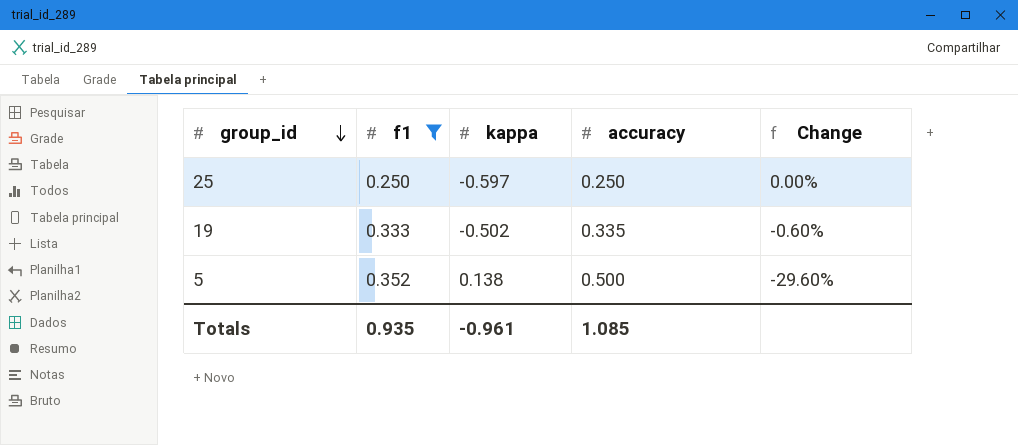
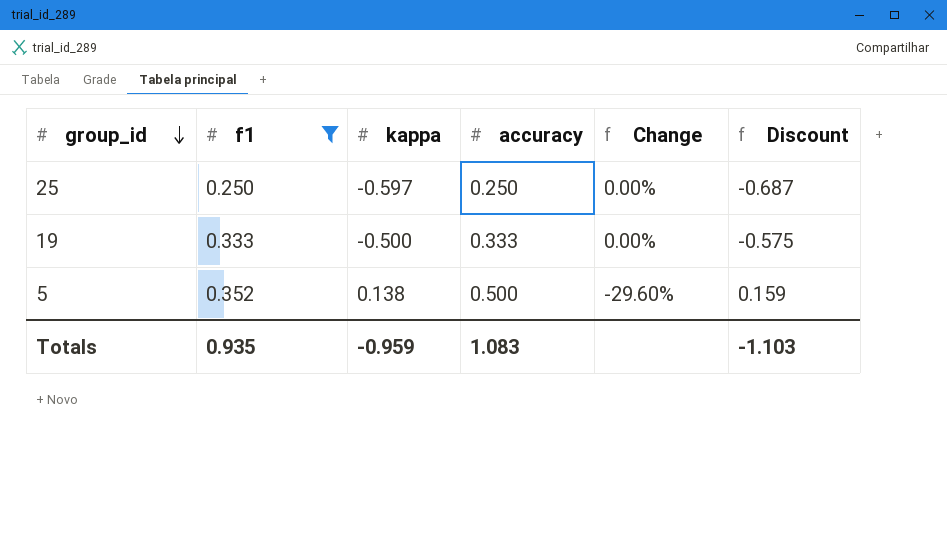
column Discount | formula: none -> [kappa] * 1.15
19 | kappa: -0.502 -> -0.500
19 | accuracy: 0.335 -> 0.333
19 | Change: -0.60% -> 0.00%
Totals | kappa: -0.961 -> -0.959
Totals | accuracy: 1.085 -> 1.083

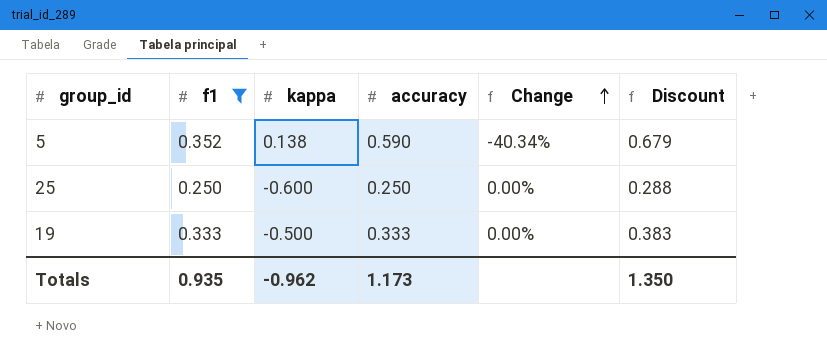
row order: group_id descending -> Change ascending
column Discount | formula: [kappa] * 1.15 -> [accuracy] * 1.15
5 | accuracy: 0.500 -> 0.590
5 | Change: -29.60% -> -40.34%
25 | kappa: -0.597 -> -0.600
Totals | kappa: -0.959 -> -0.962
Totals | accuracy: 1.083 -> 1.173
Totals | Discount: -1.103 -> 1.350

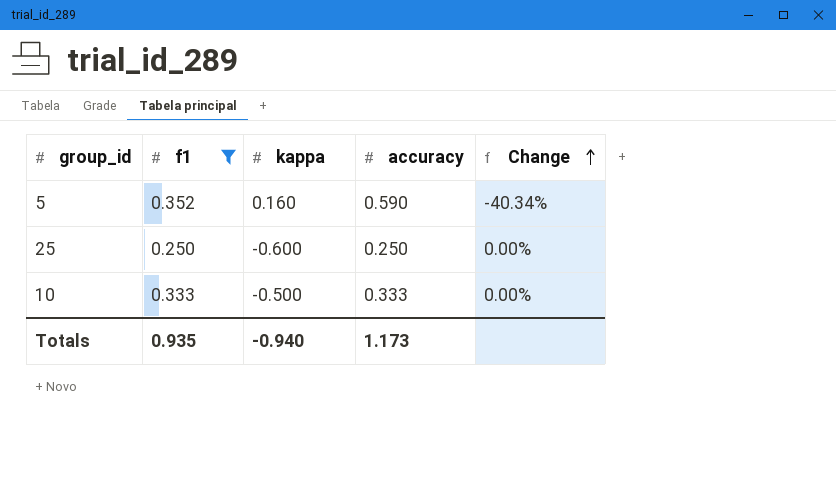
column Discount | formula: [accuracy] * 1.15 -> none
row 19: 0.333 | -0.500 | 0.333 | 0.00% | 0.383 -> none
5 | kappa: 0.138 -> 0.160
row 10: none -> 0.333 | -0.500 | 0.333 | 0.00%
Totals | kappa: -0.962 -> -0.940

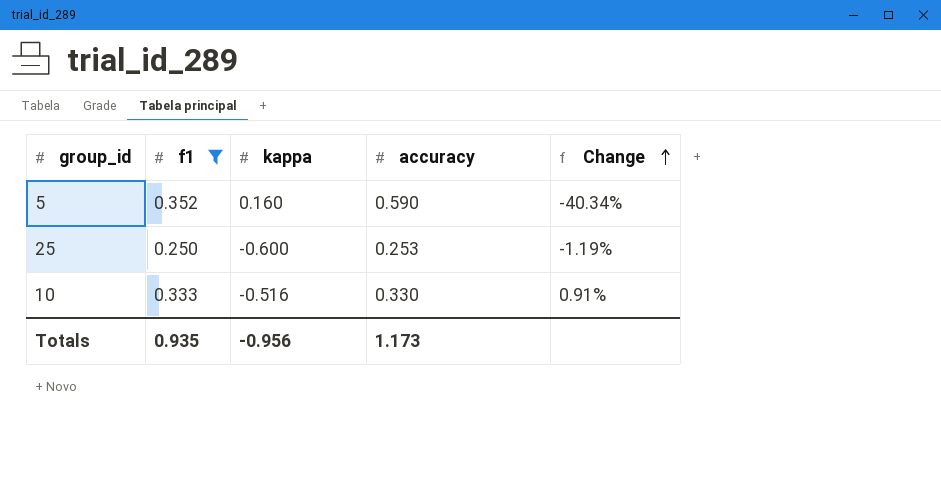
25 | accuracy: 0.250 -> 0.253
25 | Change: 0.00% -> -1.19%
10 | kappa: -0.500 -> -0.516
10 | accuracy: 0.333 -> 0.330
10 | Change: 0.00% -> 0.91%
Totals | kappa: -0.940 -> -0.956

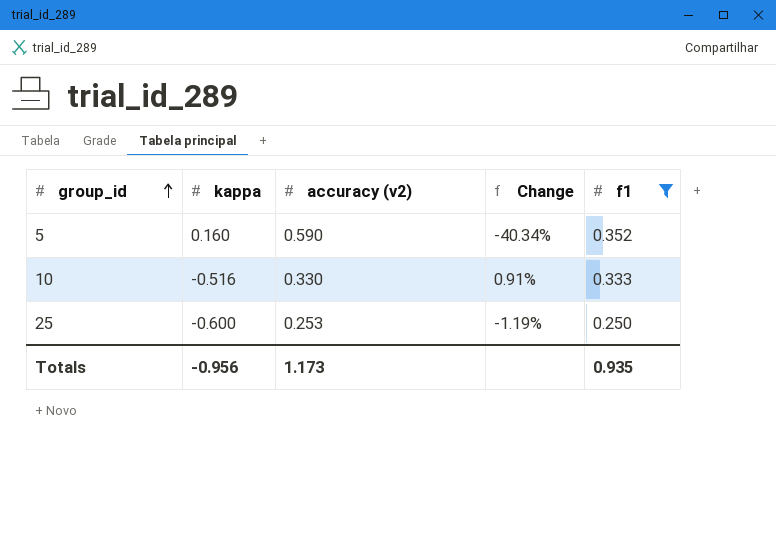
row order: Change ascending -> group_id ascending
column name: accuracy -> accuracy (v2)
column f1 | position: 2 -> 5

